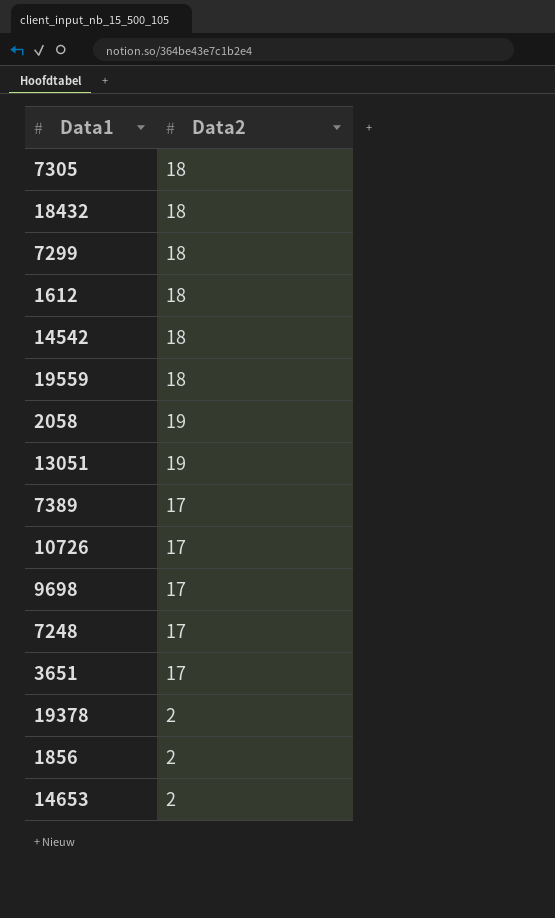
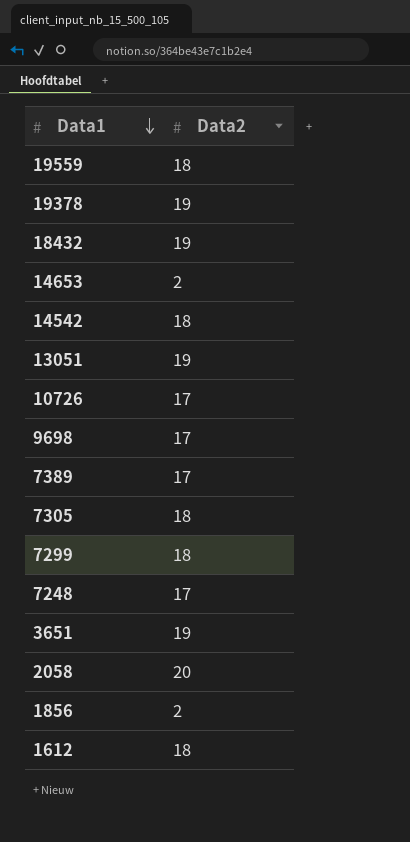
row order: none -> Data1 descending
19378 | Data2: 2 -> 19
18432 | Data2: 18 -> 19
3651 | Data2: 17 -> 19
2058 | Data2: 19 -> 20

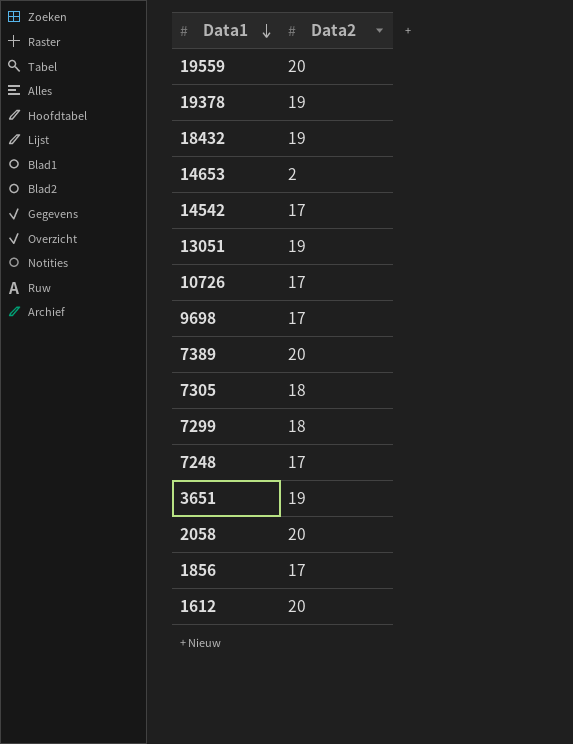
19559 | Data2: 18 -> 20
14542 | Data2: 18 -> 17
7389 | Data2: 17 -> 20
1856 | Data2: 2 -> 17
1612 | Data2: 18 -> 20

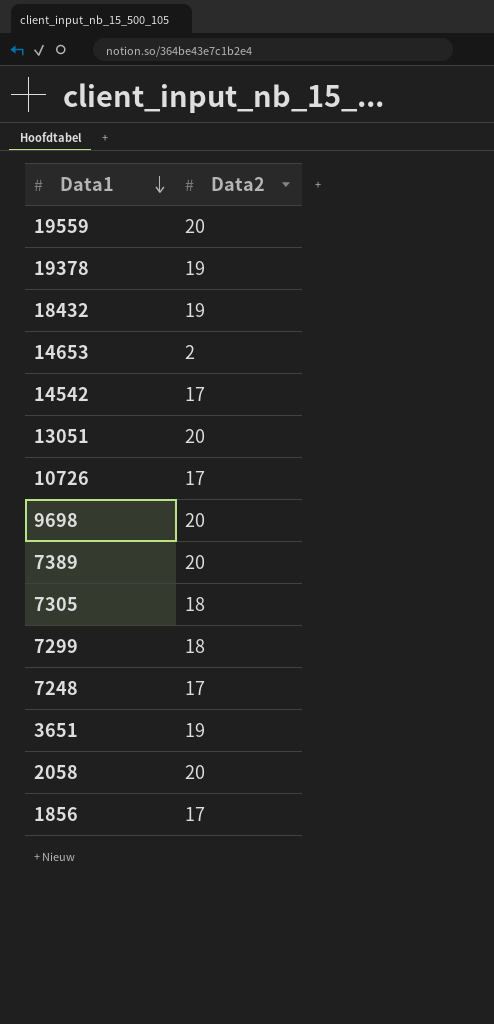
row 1612: 20 -> none
13051 | Data2: 19 -> 20
9698 | Data2: 17 -> 20

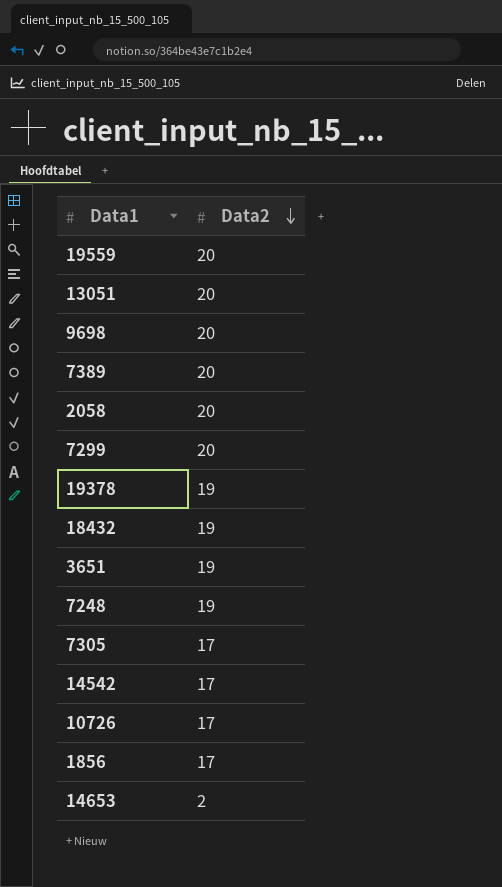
row order: Data1 descending -> Data2 descending
7299 | Data2: 18 -> 20
7248 | Data2: 17 -> 19
7305 | Data2: 18 -> 17

